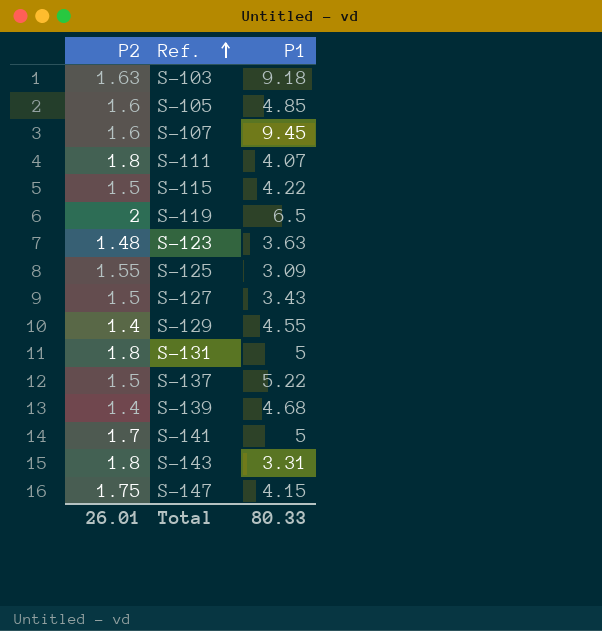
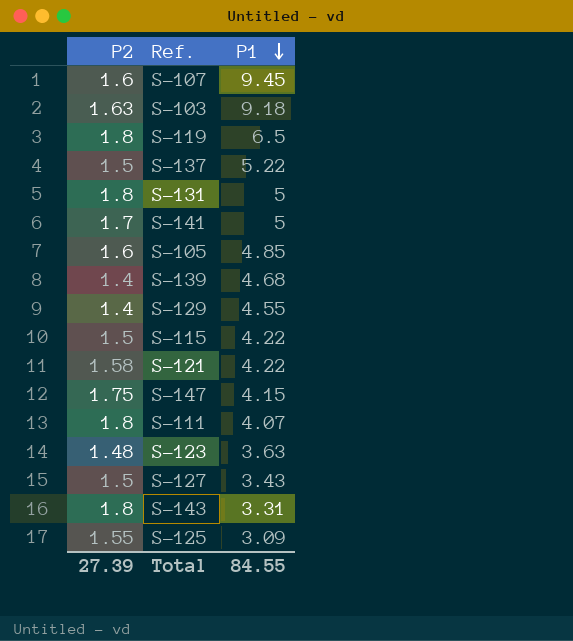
row order: Ref. ascending -> P1 descending
S-119 | P2: 2 -> 1.8
row S-121: none -> 1.58 | 4.22
Total | P2: 26.01 -> 27.39
Total | P1: 80.33 -> 84.55

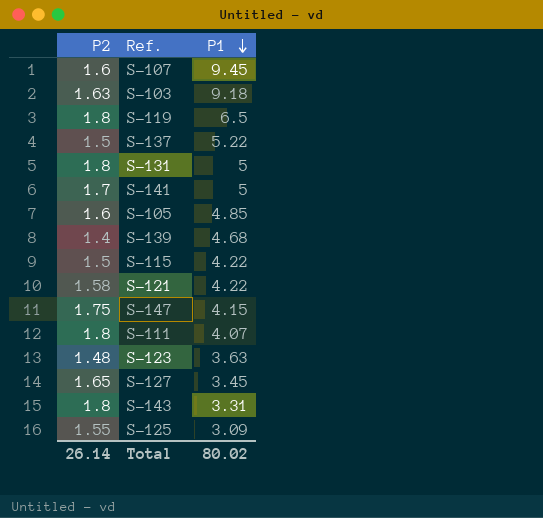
row S-129: 1.4 | 4.55 -> none
S-127 | P2: 1.5 -> 1.65
S-127 | P1: 3.43 -> 3.45
Total | P2: 27.39 -> 26.14
Total | P1: 84.55 -> 80.02

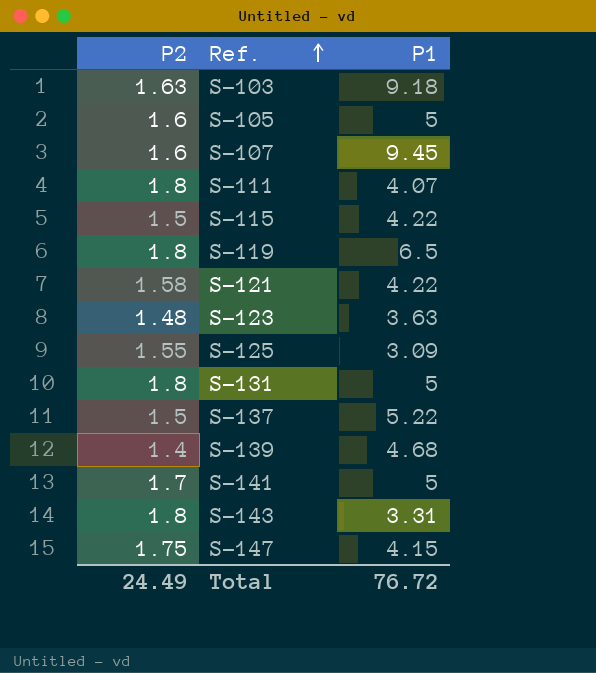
row order: P1 descending -> Ref. ascending
row S-127: 1.65 | 3.45 -> none
S-105 | P1: 4.85 -> 5
Total | P2: 26.14 -> 24.49
Total | P1: 80.02 -> 76.72

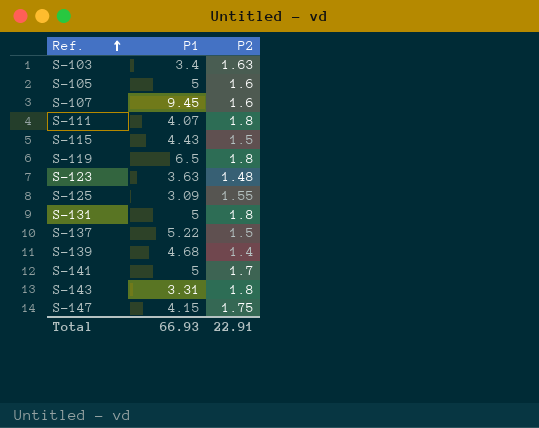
column P2 | position: 1 -> 3
row S-121: 1.58 | 4.22 -> none
S-103 | P1: 9.18 -> 3.4
S-115 | P1: 4.22 -> 4.43
Total | P1: 76.72 -> 66.93
Total | P2: 24.49 -> 22.91

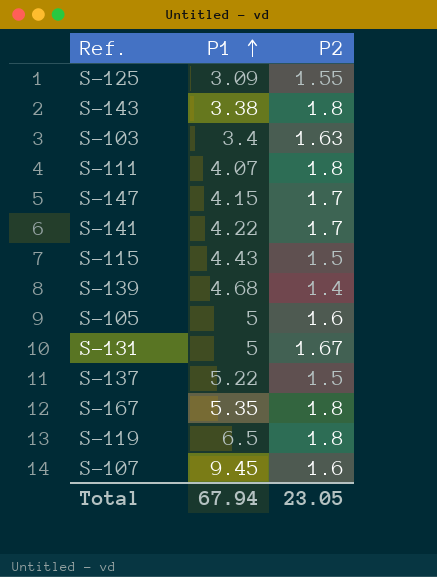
row order: Ref. ascending -> P1 ascending
row S-123: 3.63 | 1.48 -> none
S-143 | P1: 3.31 -> 3.38
S-147 | P2: 1.75 -> 1.7
S-141 | P1: 5 -> 4.22
S-131 | P2: 1.8 -> 1.67
row S-167: none -> 5.35 | 1.8
Total | P1: 66.93 -> 67.94
Total | P2: 22.91 -> 23.05

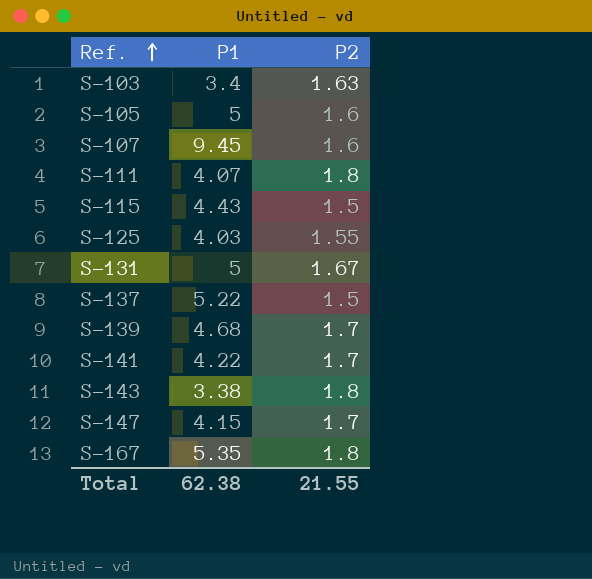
row order: P1 ascending -> Ref. ascending
row S-119: 6.5 | 1.8 -> none
S-125 | P1: 3.09 -> 4.03
S-139 | P2: 1.4 -> 1.7
Total | P1: 67.94 -> 62.38
Total | P2: 23.05 -> 21.55

